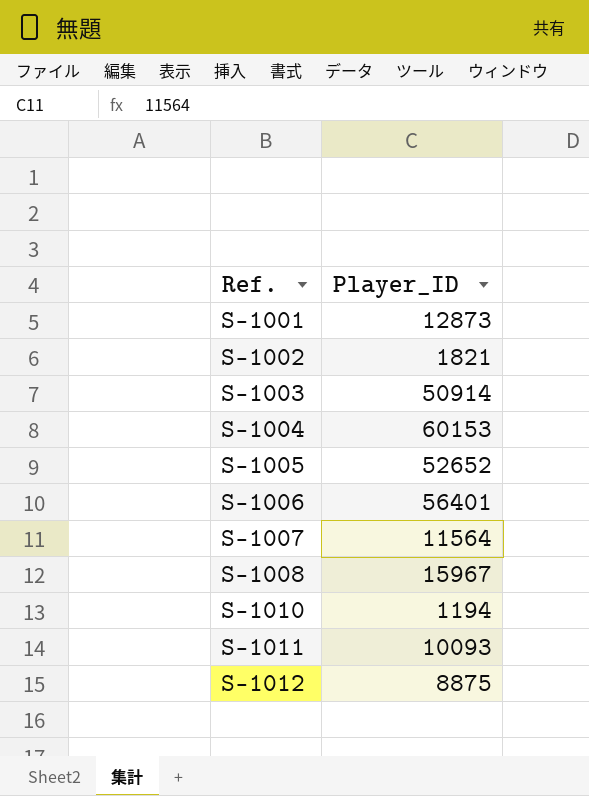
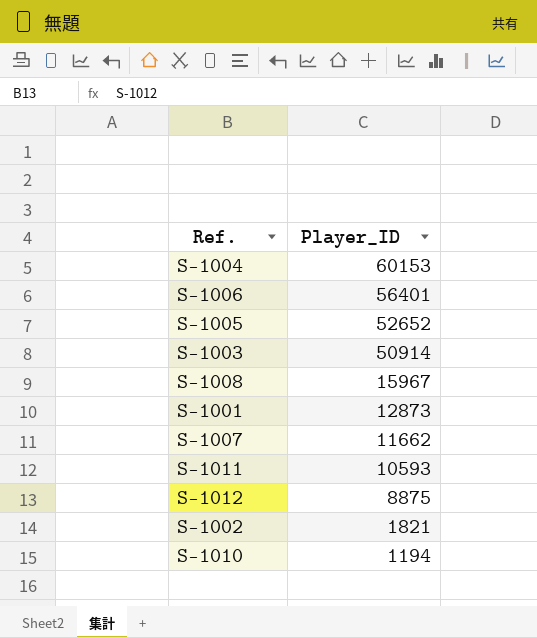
row order: Ref. ascending -> Player_ID descending
S-1007 | Player_ID: 11564 -> 11662
S-1011 | Player_ID: 10093 -> 10593

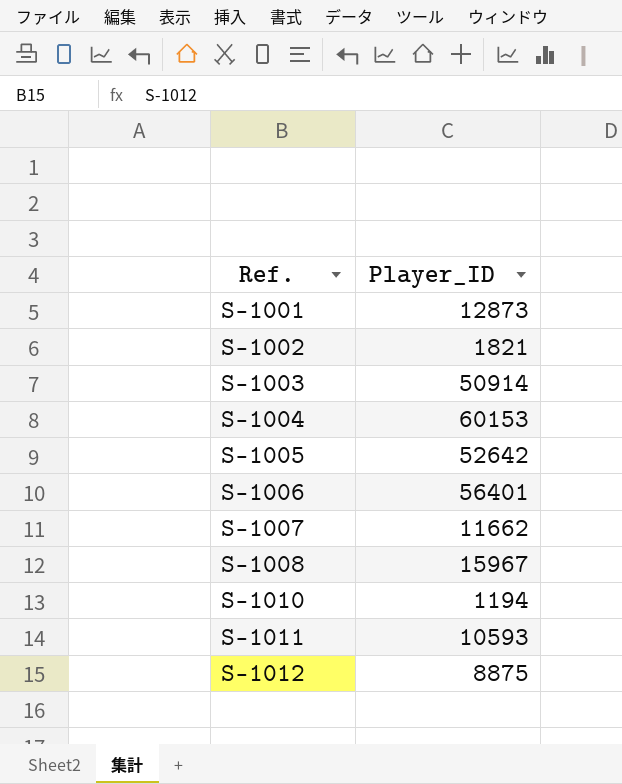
row order: Player_ID descending -> Ref. ascending
S-1005 | Player_ID: 52652 -> 52642

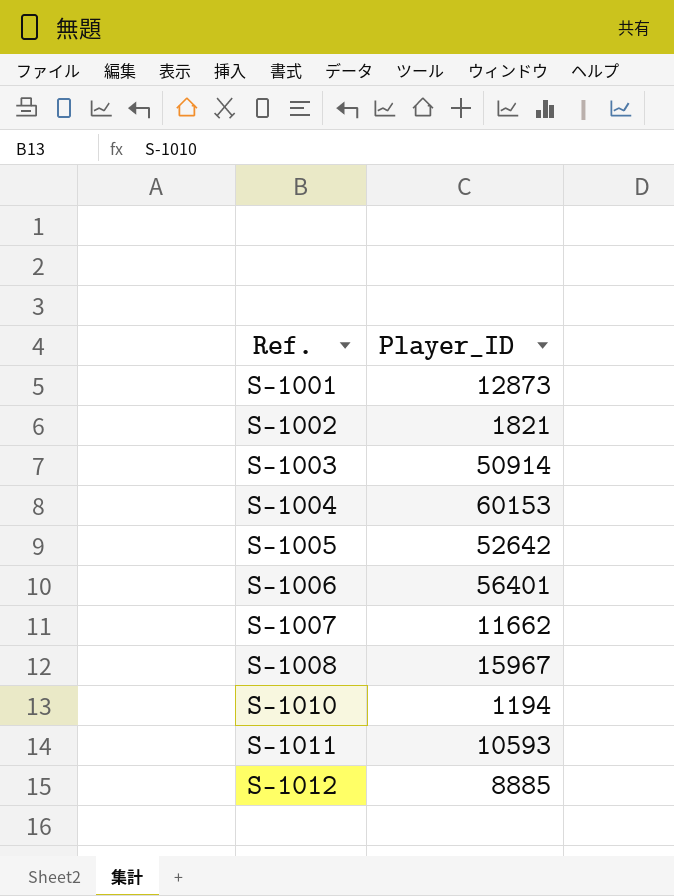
S-1012 | Player_ID: 8875 -> 8885

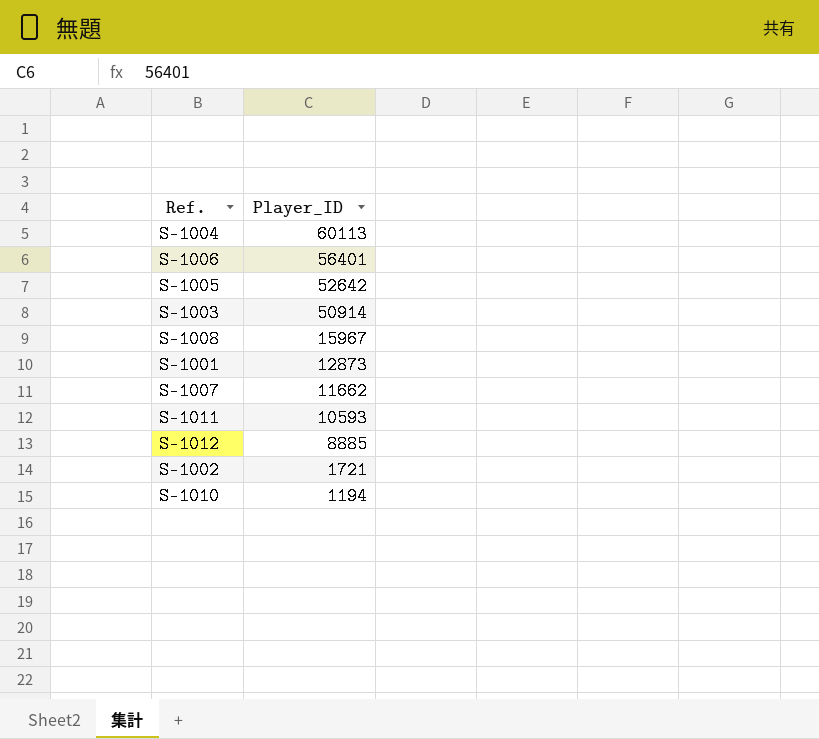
row order: Ref. ascending -> Player_ID descending
S-1004 | Player_ID: 60153 -> 60113
S-1002 | Player_ID: 1821 -> 1721

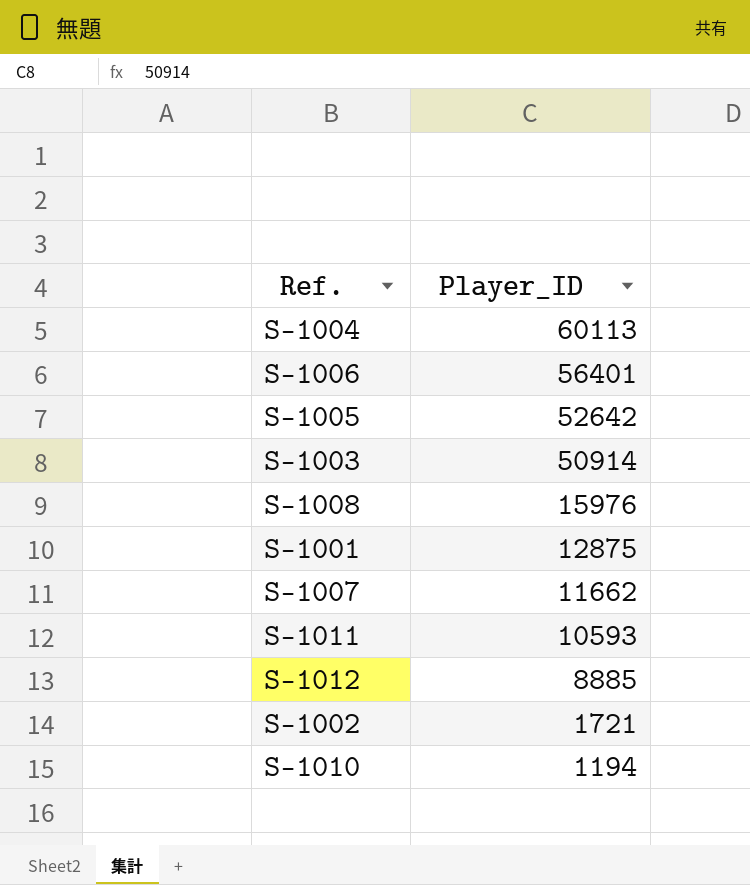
S-1008 | Player_ID: 15967 -> 15976
S-1001 | Player_ID: 12873 -> 12875

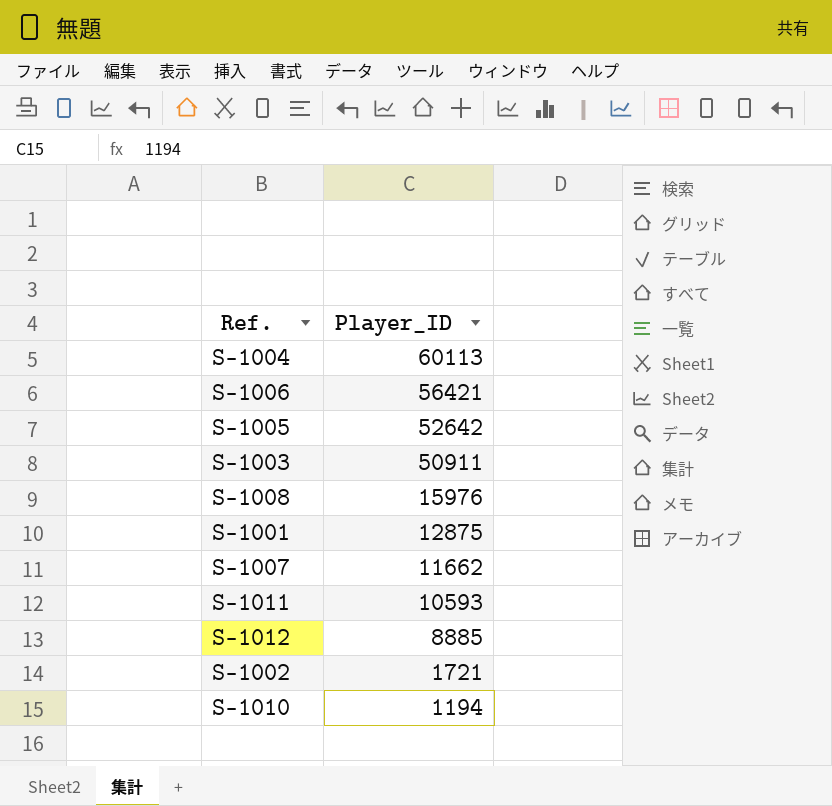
S-1006 | Player_ID: 56401 -> 56421
S-1003 | Player_ID: 50914 -> 50911

